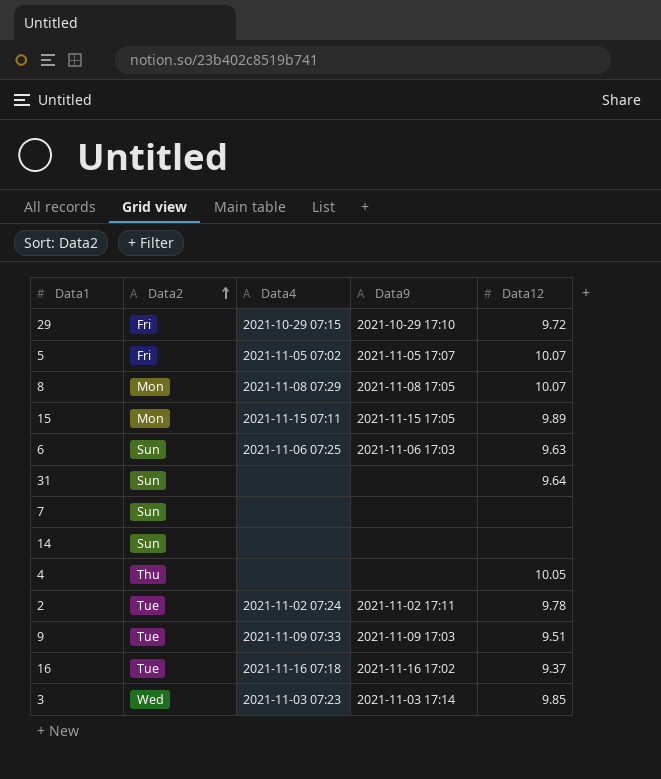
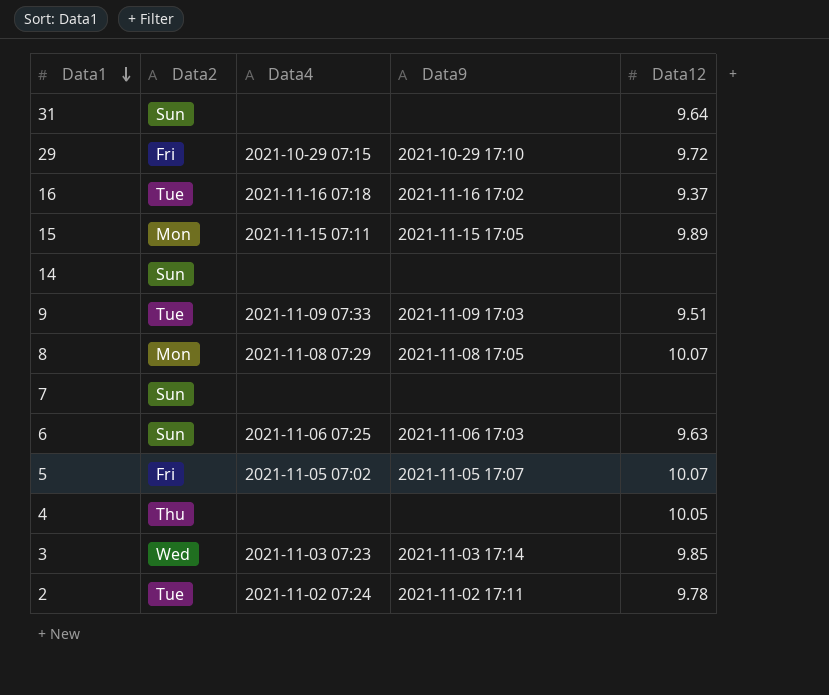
row order: Data2 ascending -> Data1 descending

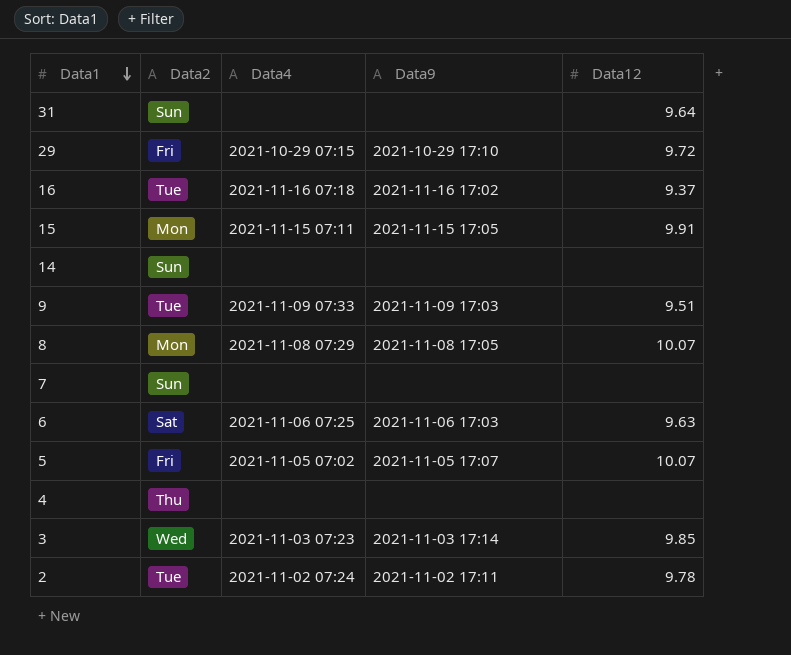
15 | Data12: 9.89 -> 9.91
6 | Data2: Sun -> Sat
4 | Data12: 10.05 -> none

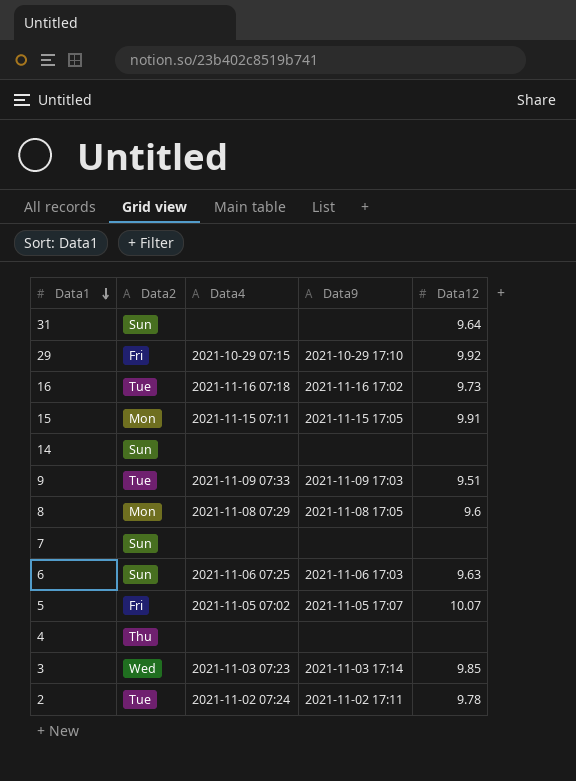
29 | Data12: 9.72 -> 9.92
16 | Data12: 9.37 -> 9.73
8 | Data12: 10.07 -> 9.6
6 | Data2: Sat -> Sun

